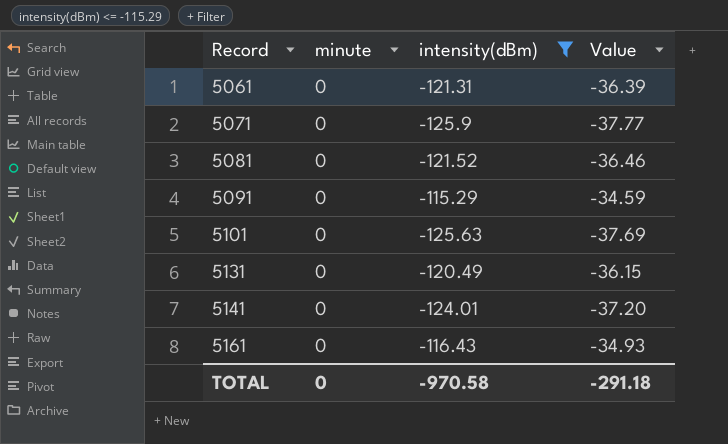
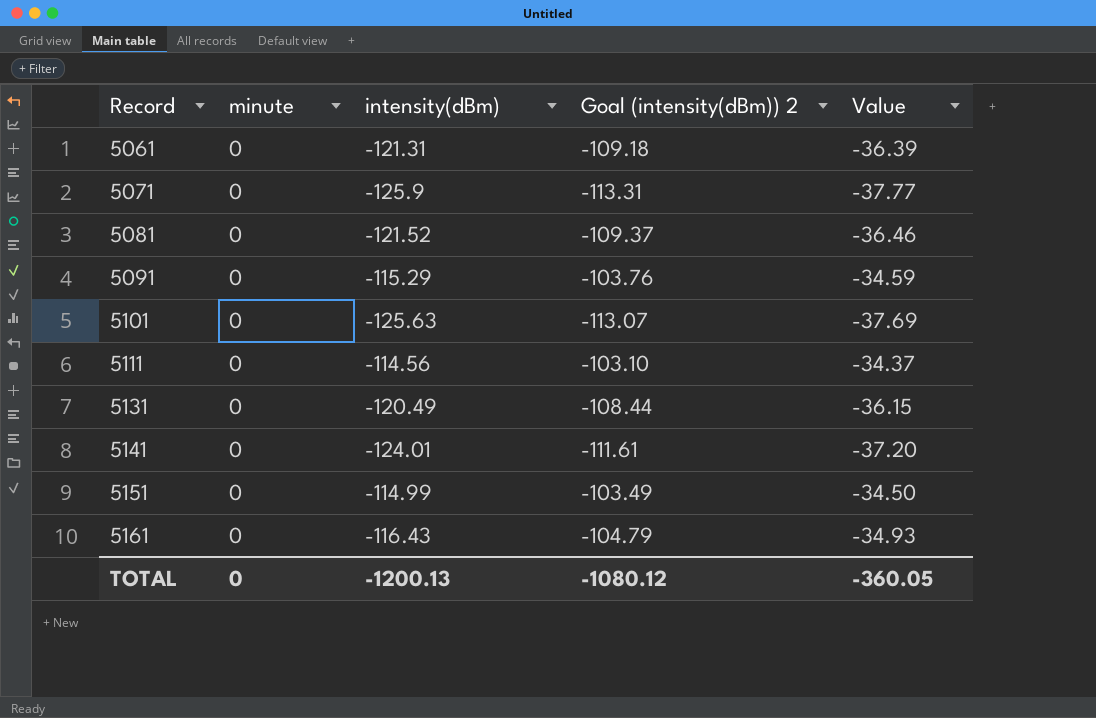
filter: intensity(dBm) <= -115.29 -> none
column Goal (intensity(dBm)) 2 | formula: none -> [intensity(dBm)] * 0.9
TOTAL | intensity(dBm): -970.58 -> -1200.13
TOTAL | Value: -291.18 -> -360.05

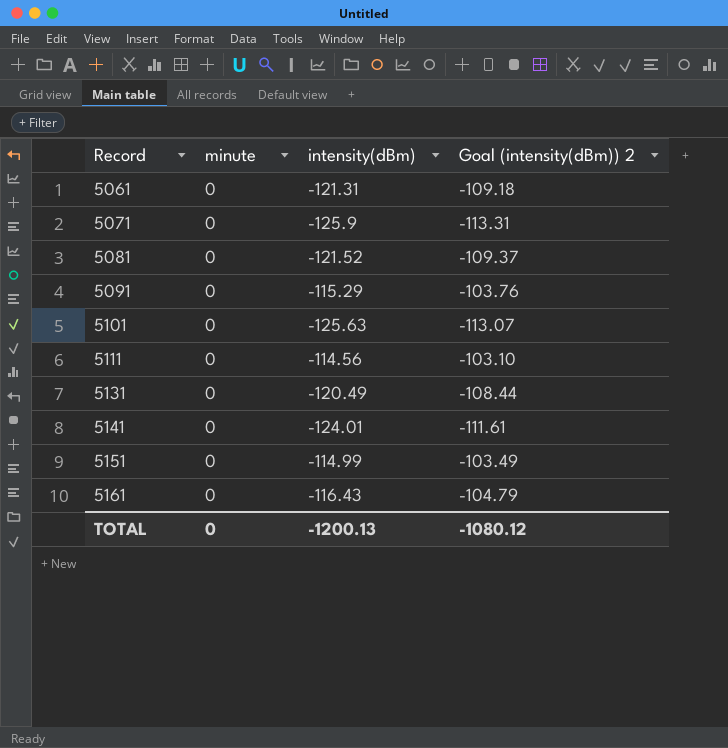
column Value | formula: [intensity(dBm)] * 0.3 -> none

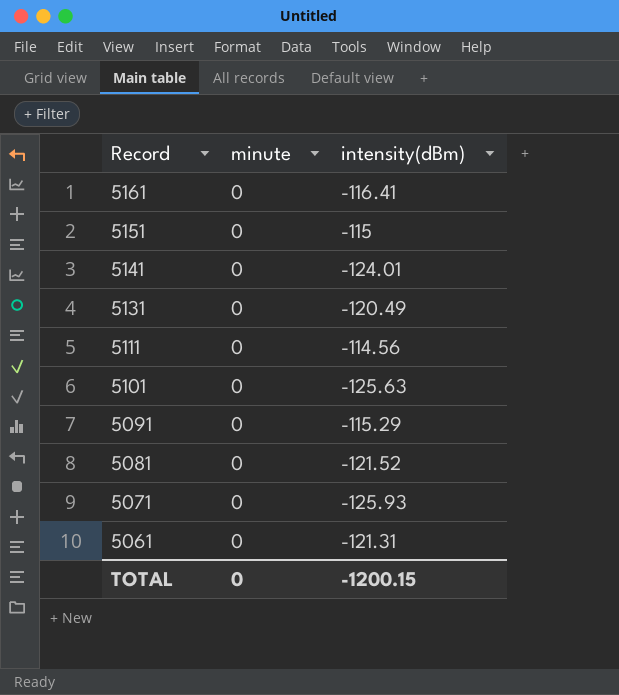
row order: Record ascending -> Record descending
column Goal (intensity(dBm)) 2 | formula: [intensity(dBm)] * 0.9 -> none
5161 | intensity(dBm): -116.43 -> -116.41
5151 | intensity(dBm): -114.99 -> -115
5071 | intensity(dBm): -125.9 -> -125.93
TOTAL | intensity(dBm): -1200.13 -> -1200.15

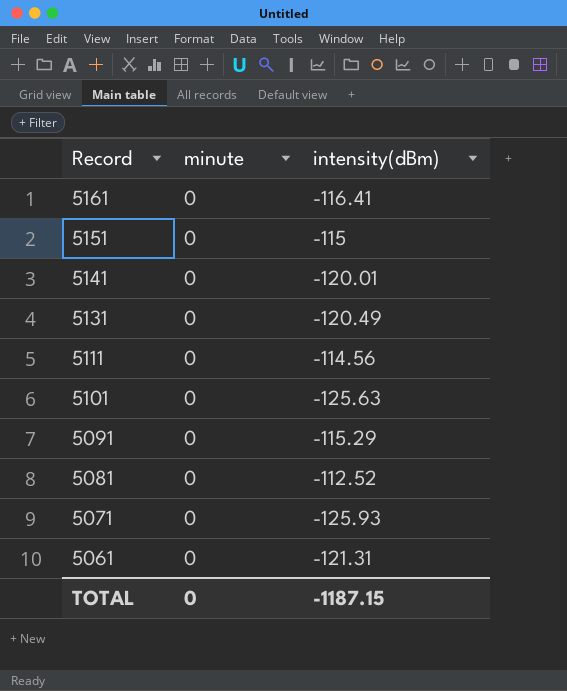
5141 | intensity(dBm): -124.01 -> -120.01
5081 | intensity(dBm): -121.52 -> -112.52
TOTAL | intensity(dBm): -1200.15 -> -1187.15

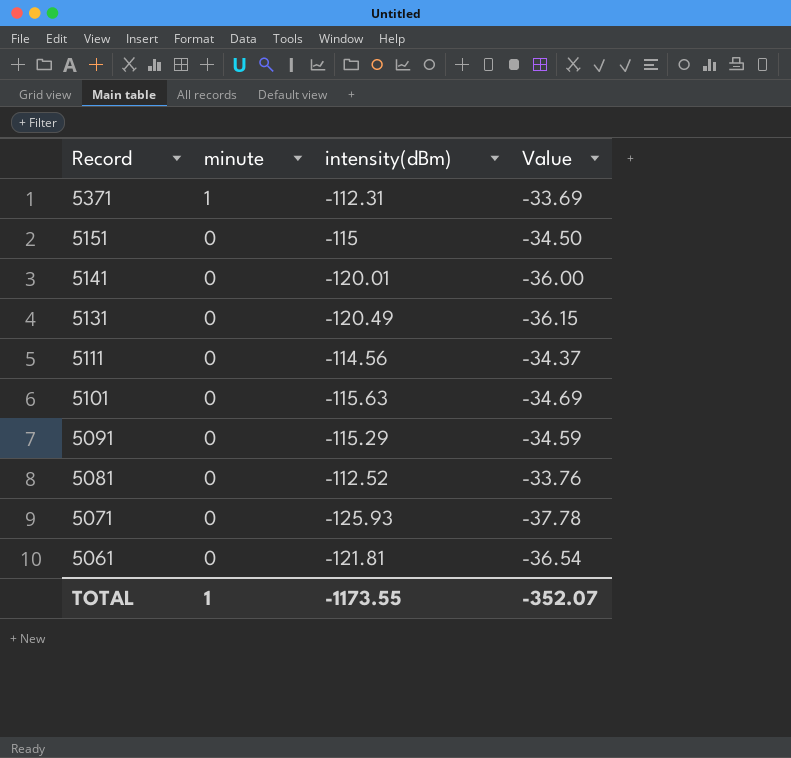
column Value | formula: none -> [intensity(dBm)] * 0.3
row 5161: 0 | -116.41 -> none
row 5371: none -> 1 | -112.31 | -33.69
5101 | intensity(dBm): -125.63 -> -115.63
5061 | intensity(dBm): -121.31 -> -121.81
TOTAL | minute: 0 -> 1
TOTAL | intensity(dBm): -1187.15 -> -1173.55

